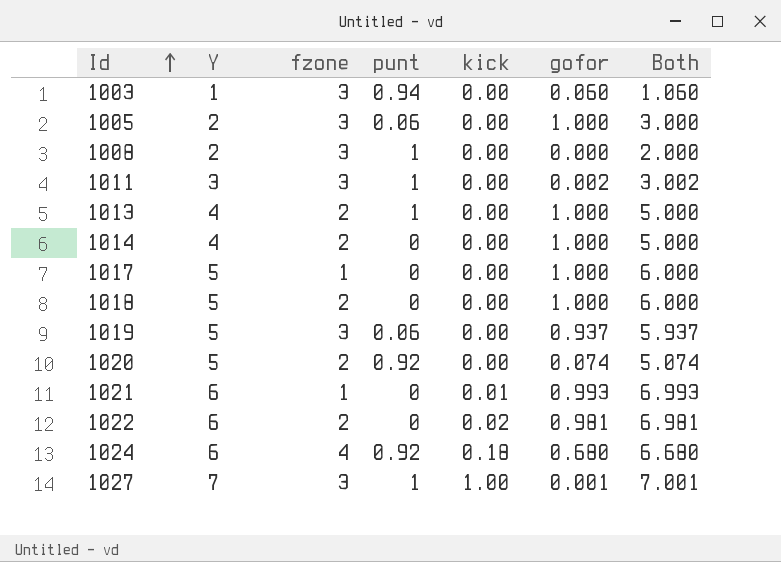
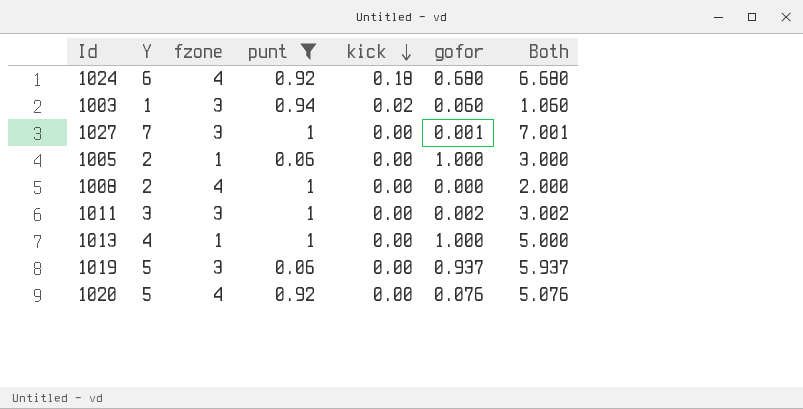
filter: none -> punt != 0
row order: Id ascending -> kick descending
1003 | kick: 0.00 -> 0.02
1027 | kick: 1.00 -> 0.00
1005 | fzone: 3 -> 1
1008 | fzone: 3 -> 4
1013 | fzone: 2 -> 1
1020 | fzone: 2 -> 4
1020 | gofor: 0.074 -> 0.076
1020 | Both: 5.074 -> 5.076

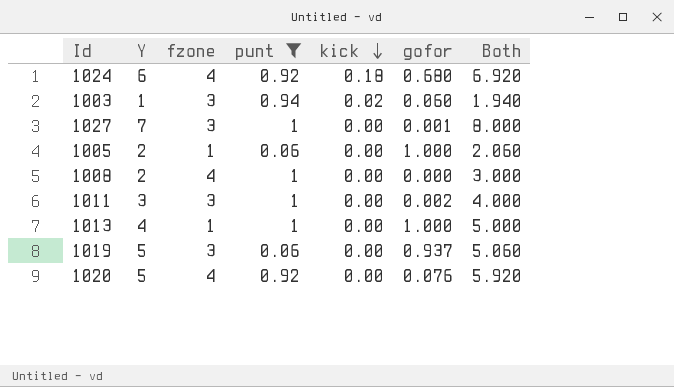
column Both | formula: [Y] + [gofor] -> [Y] + [punt]

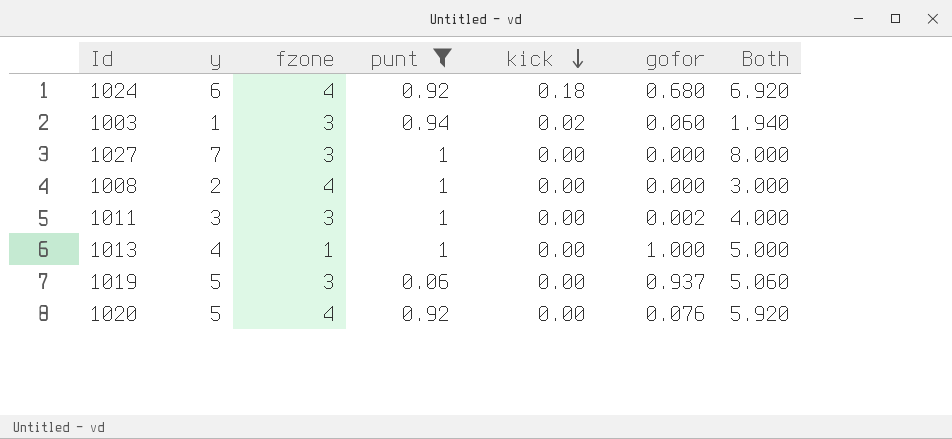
column name: Y -> y
row 1005: 2 | 1 | 0.06 | 0.00 | 1.000 | 2.060 -> none
1027 | gofor: 0.001 -> 0.000

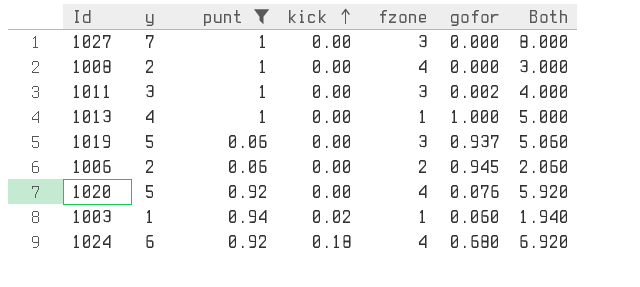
row order: kick descending -> kick ascending
column fzone | position: 3 -> 5
row 1006: none -> 2 | 0.06 | 0.00 | 2 | 0.945 | 2.060
1003 | fzone: 3 -> 1

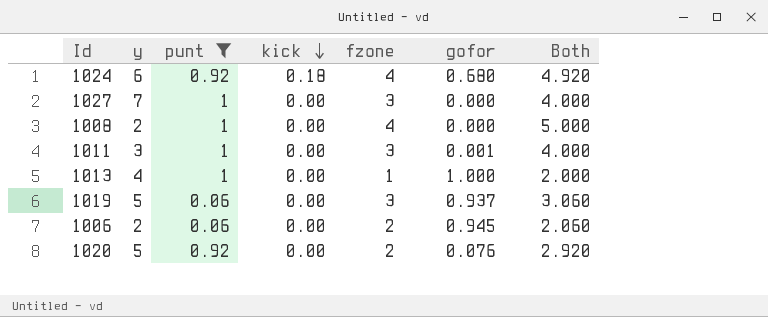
row order: kick ascending -> kick descending
column Both | formula: [y] + [punt] -> [punt] + [fzone]
row 1003: 1 | 0.94 | 0.02 | 1 | 0.060 | 1.940 -> none
1011 | gofor: 0.002 -> 0.001
1020 | fzone: 4 -> 2

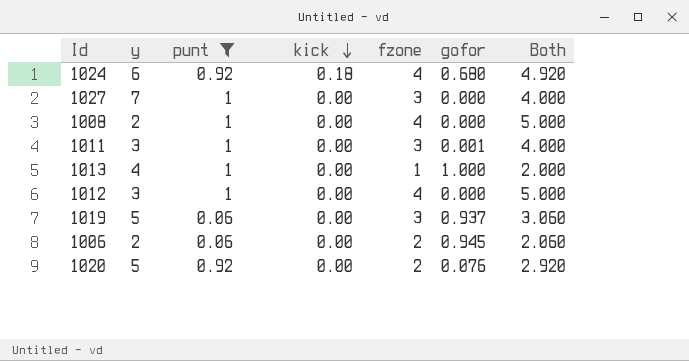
row 1012: none -> 3 | 1 | 0.00 | 4 | 0.000 | 5.000

